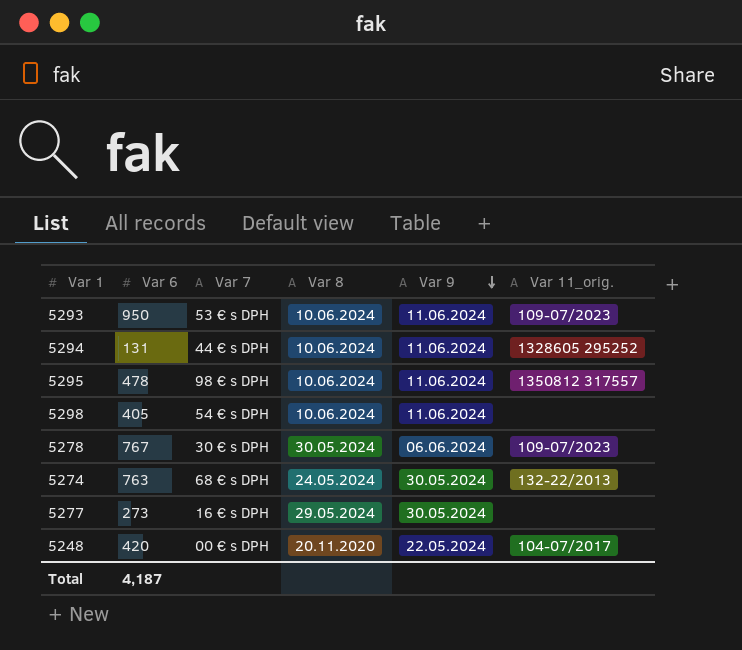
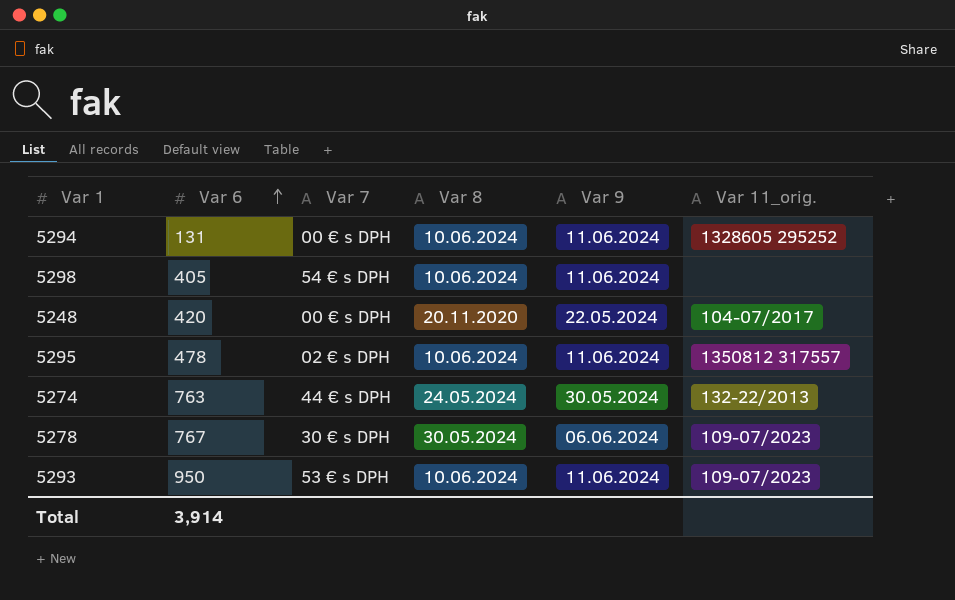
row order: Var 9 descending -> Var 6 ascending
row 5277: 273 | 16 € s DPH | 29.05.2024 | 30.05.2024 | none -> none
5294 | Var 7: 44 € s DPH -> 00 € s DPH
5295 | Var 7: 98 € s DPH -> 02 € s DPH
5274 | Var 7: 68 € s DPH -> 44 € s DPH
Total | Var 6: 4,187 -> 3,914

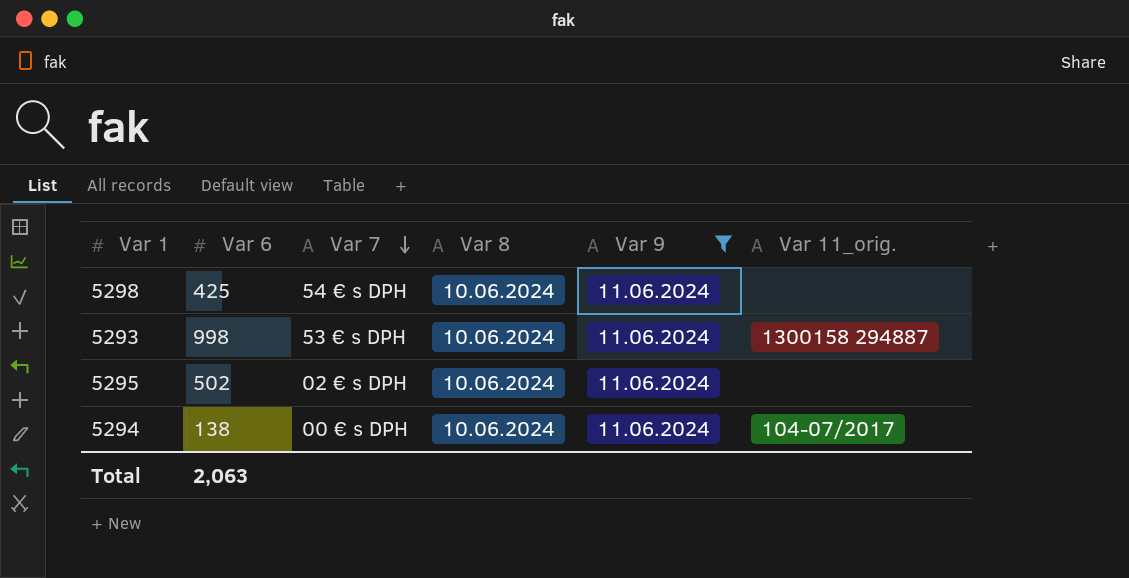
filter: none -> Var 9 = 11.06.2024
row order: Var 6 ascending -> Var 7 descending
5298 | Var 6: 405 -> 425
5293 | Var 6: 950 -> 998
5293 | Var 11_orig.: 109-07/2023 -> 1300158 294887
5295 | Var 6: 478 -> 502
5295 | Var 11_orig.: 1350812 317557 -> none
5294 | Var 6: 131 -> 138
5294 | Var 11_orig.: 1328605 295252 -> 104-07/2017
Total | Var 6: 3,914 -> 2,063

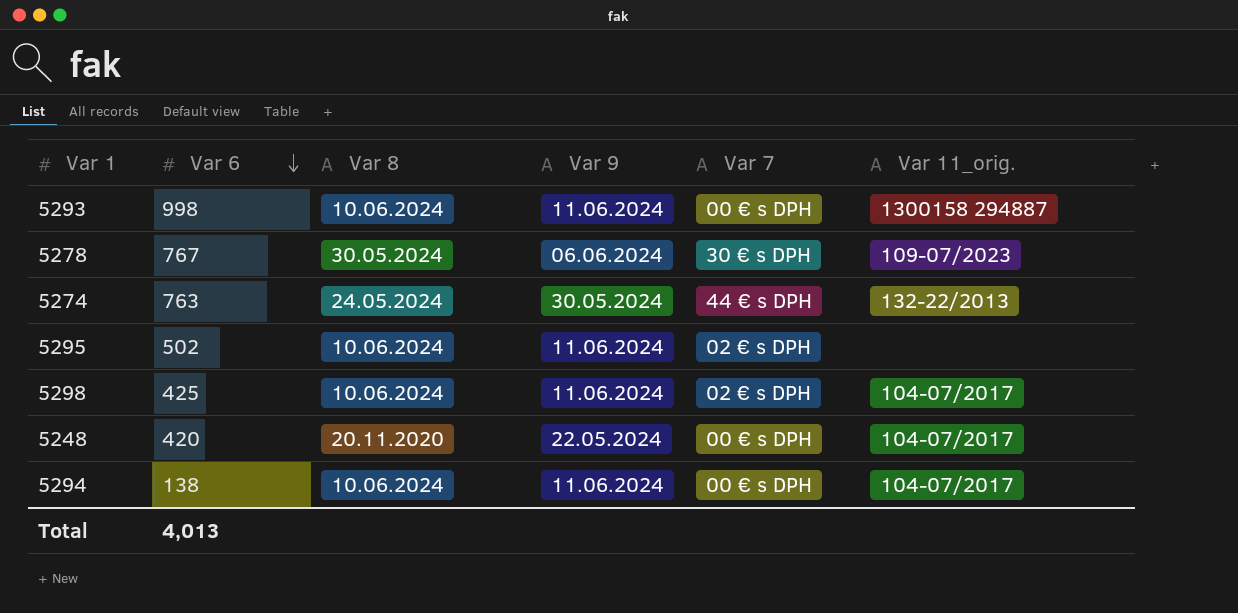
filter: Var 9 = 11.06.2024 -> none
row order: Var 7 descending -> Var 6 descending
column Var 7 | position: 3 -> 5
5293 | Var 7: 53 € s DPH -> 00 € s DPH
5298 | Var 7: 54 € s DPH -> 02 € s DPH
5298 | Var 11_orig.: none -> 104-07/2017
Total | Var 6: 2,063 -> 4,013

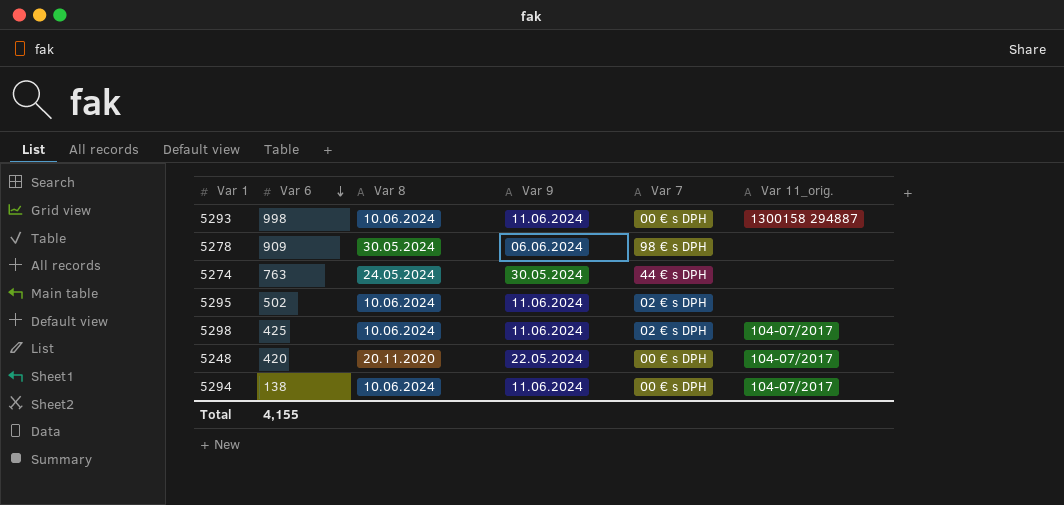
5278 | Var 6: 767 -> 909
5278 | Var 7: 30 € s DPH -> 98 € s DPH
5278 | Var 11_orig.: 109-07/2023 -> none
5274 | Var 11_orig.: 132-22/2013 -> none
Total | Var 6: 4,013 -> 4,155

